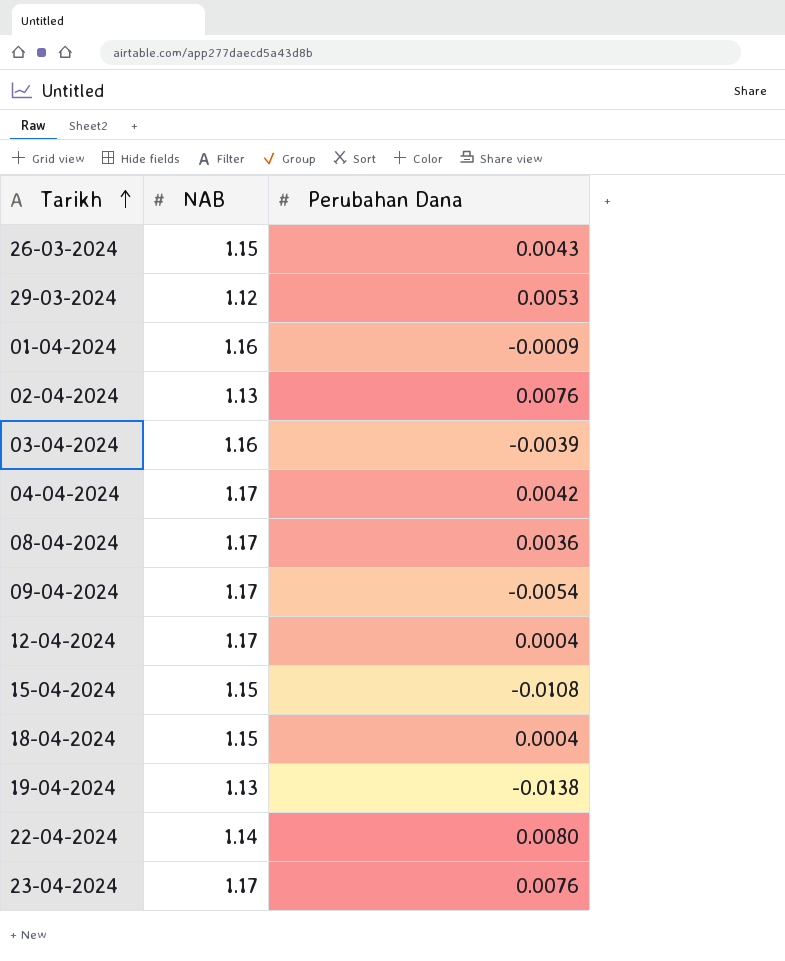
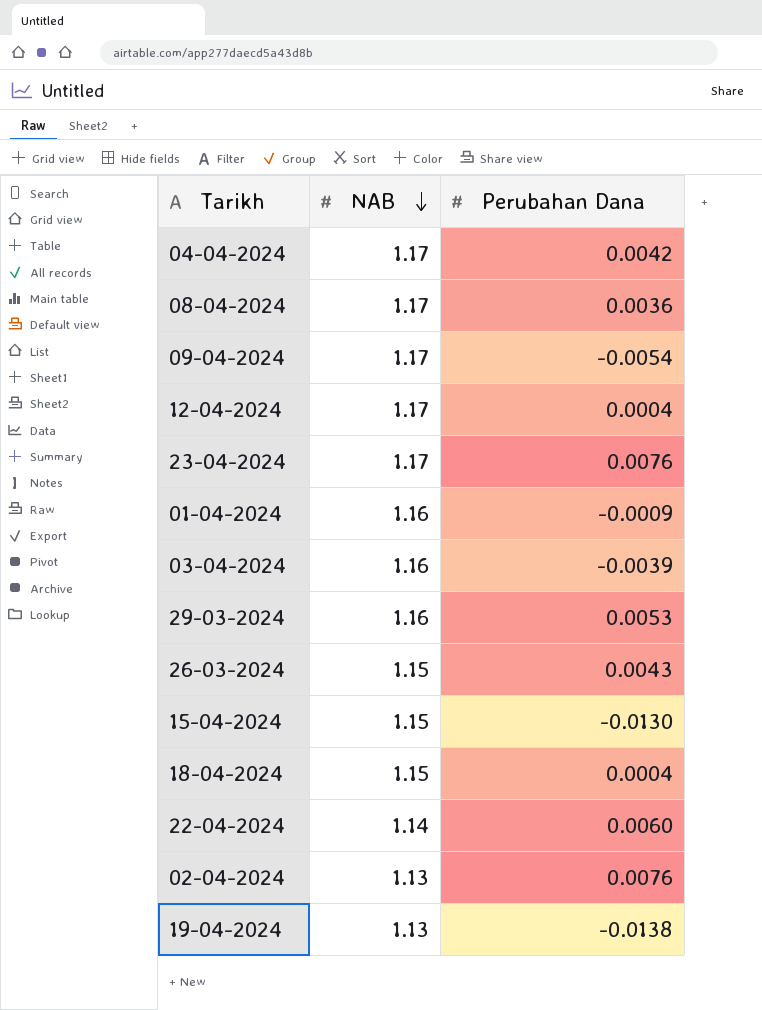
row order: Tarikh ascending -> NAB descending
29-03-2024 | NAB: 1.12 -> 1.16
15-04-2024 | Perubahan Dana: -0.0108 -> -0.0130
22-04-2024 | Perubahan Dana: 0.0080 -> 0.0060

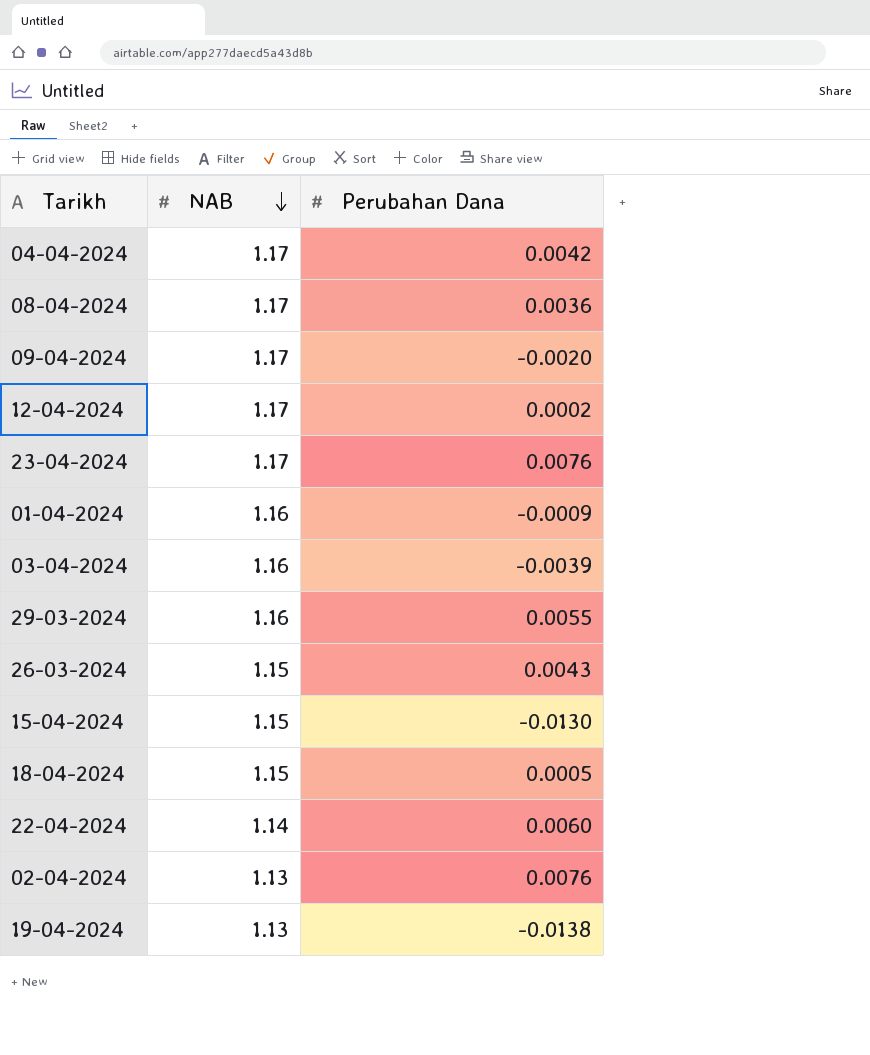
09-04-2024 | Perubahan Dana: -0.0054 -> -0.0020
12-04-2024 | Perubahan Dana: 0.0004 -> 0.0002
29-03-2024 | Perubahan Dana: 0.0053 -> 0.0055
18-04-2024 | Perubahan Dana: 0.0004 -> 0.0005

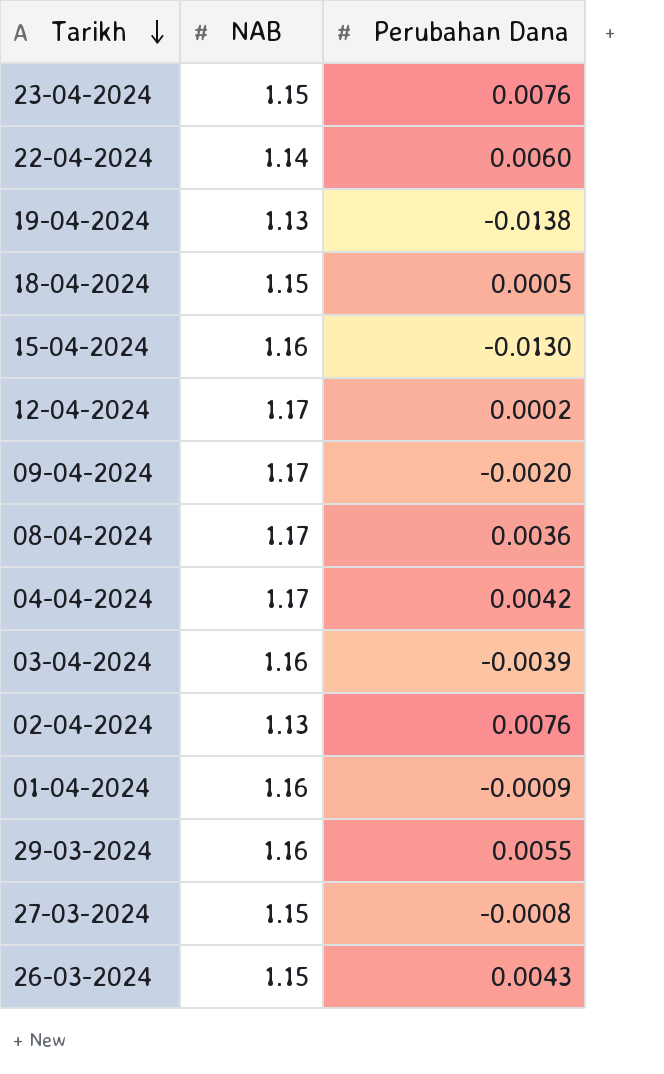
row order: NAB descending -> Tarikh descending
23-04-2024 | NAB: 1.17 -> 1.15
15-04-2024 | NAB: 1.15 -> 1.16
row 27-03-2024: none -> 1.15 | -0.0008

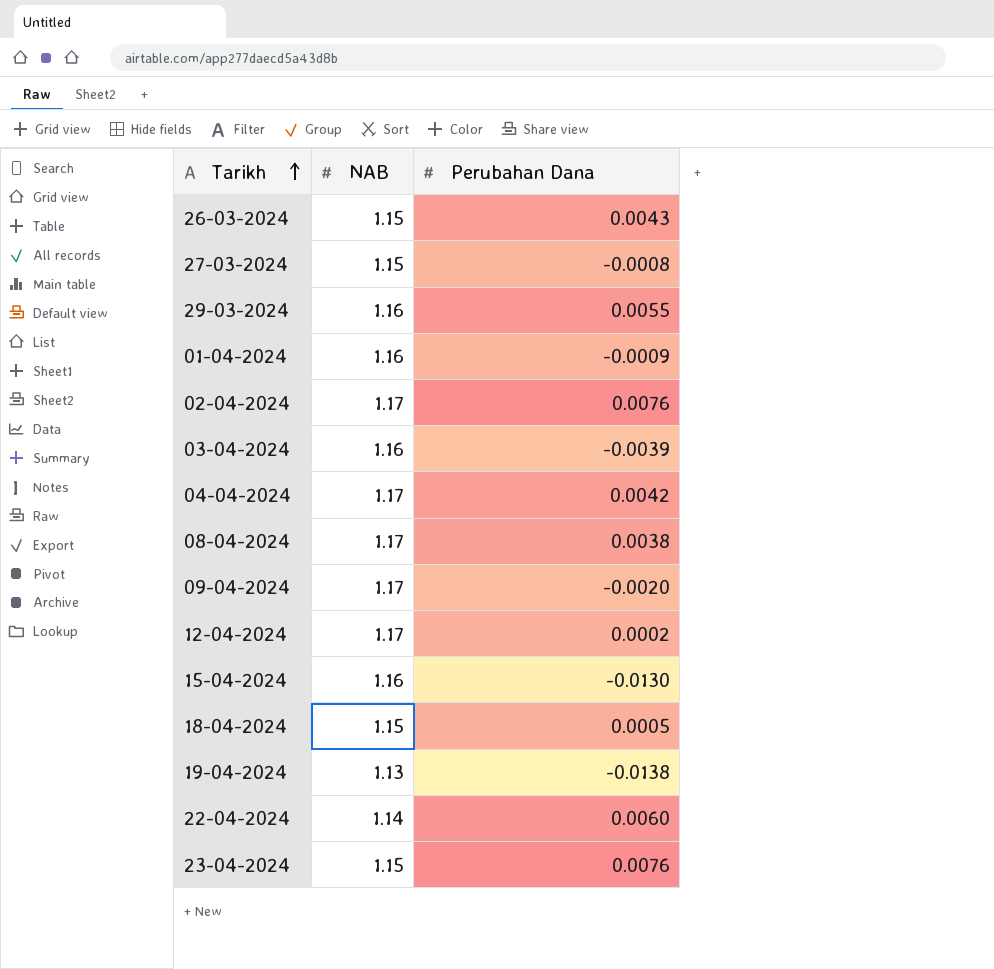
row order: Tarikh descending -> Tarikh ascending
02-04-2024 | NAB: 1.13 -> 1.17
08-04-2024 | Perubahan Dana: 0.0036 -> 0.0038

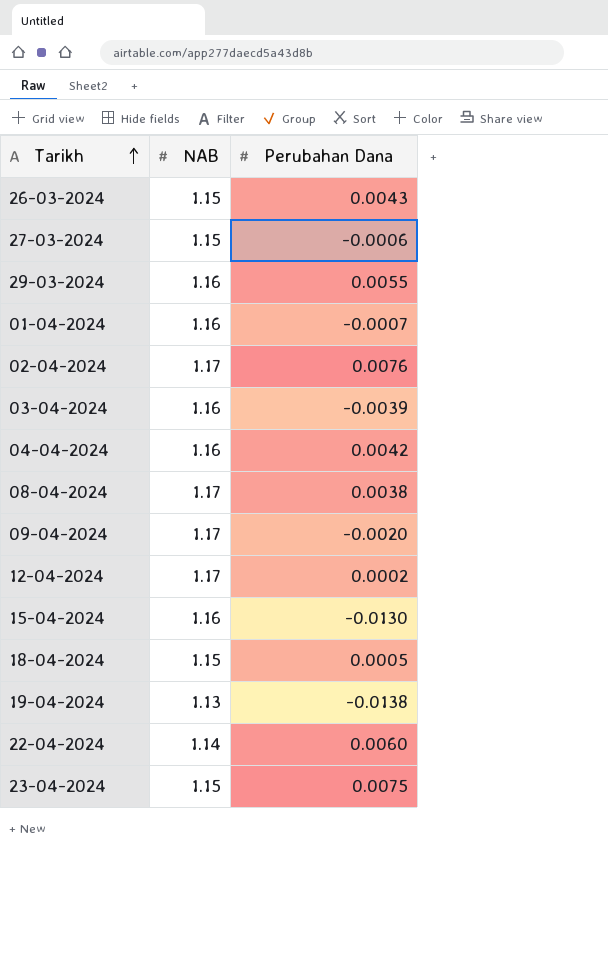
27-03-2024 | Perubahan Dana: -0.0008 -> -0.0006
01-04-2024 | Perubahan Dana: -0.0009 -> -0.0007
04-04-2024 | NAB: 1.17 -> 1.16
23-04-2024 | Perubahan Dana: 0.0076 -> 0.0075

